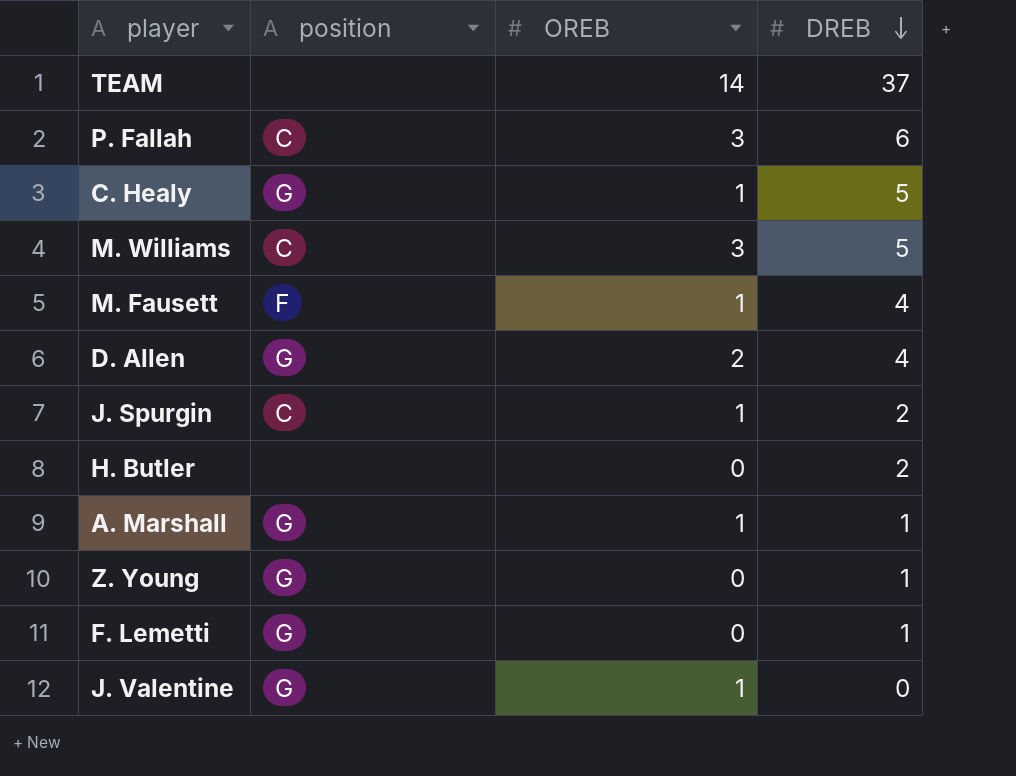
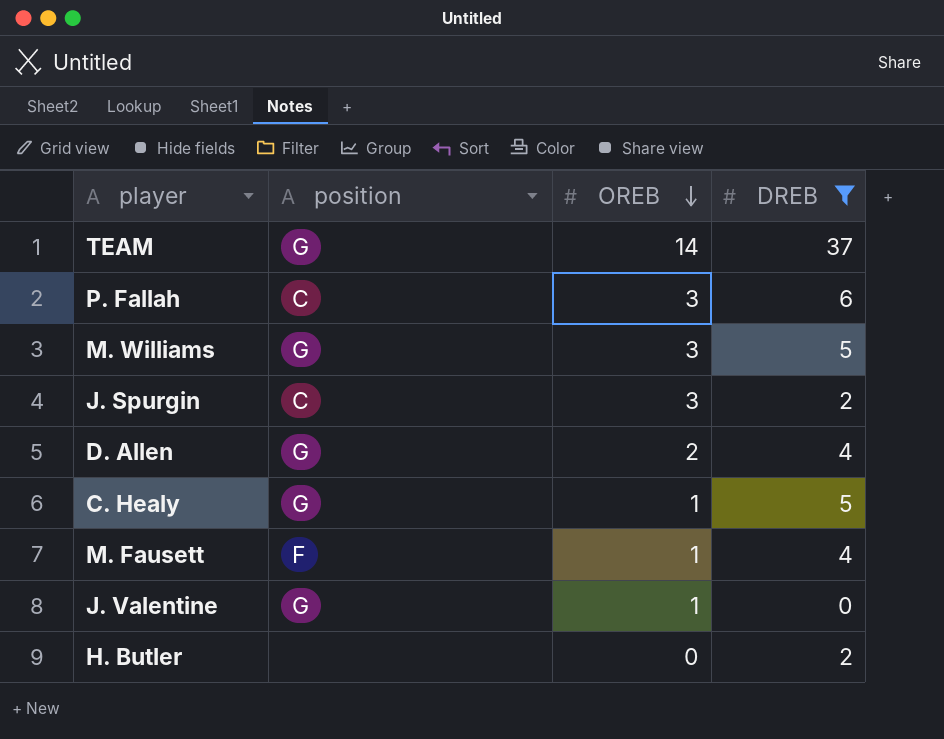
filter: none -> DREB != 1
row order: DREB descending -> OREB descending
TEAM | position: none -> G
M. Williams | position: C -> G
J. Spurgin | OREB: 1 -> 3

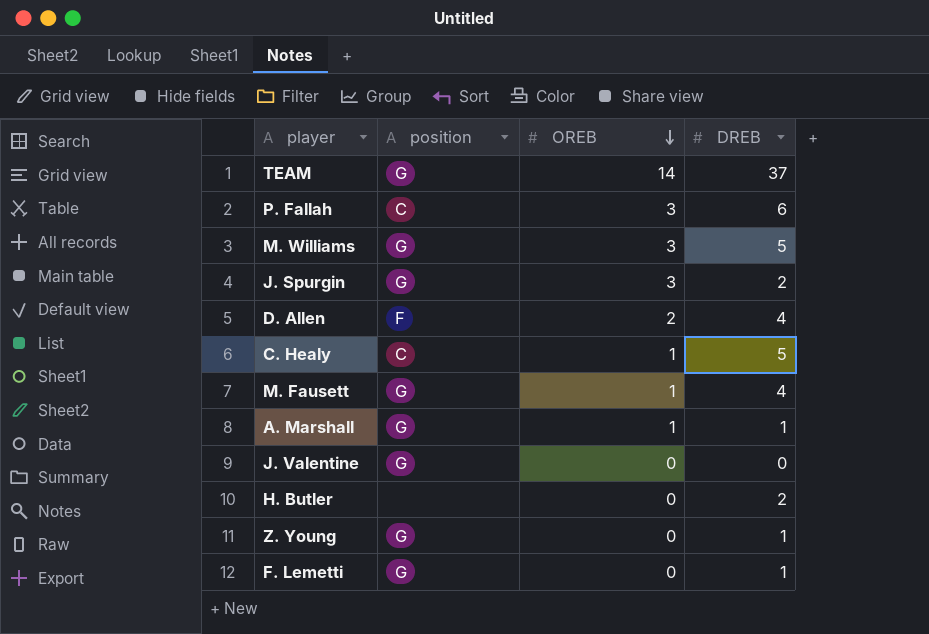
filter: DREB != 1 -> none
J. Spurgin | position: C -> G
D. Allen | position: G -> F
C. Healy | position: G -> C
M. Fausett | position: F -> G
J. Valentine | OREB: 1 -> 0

